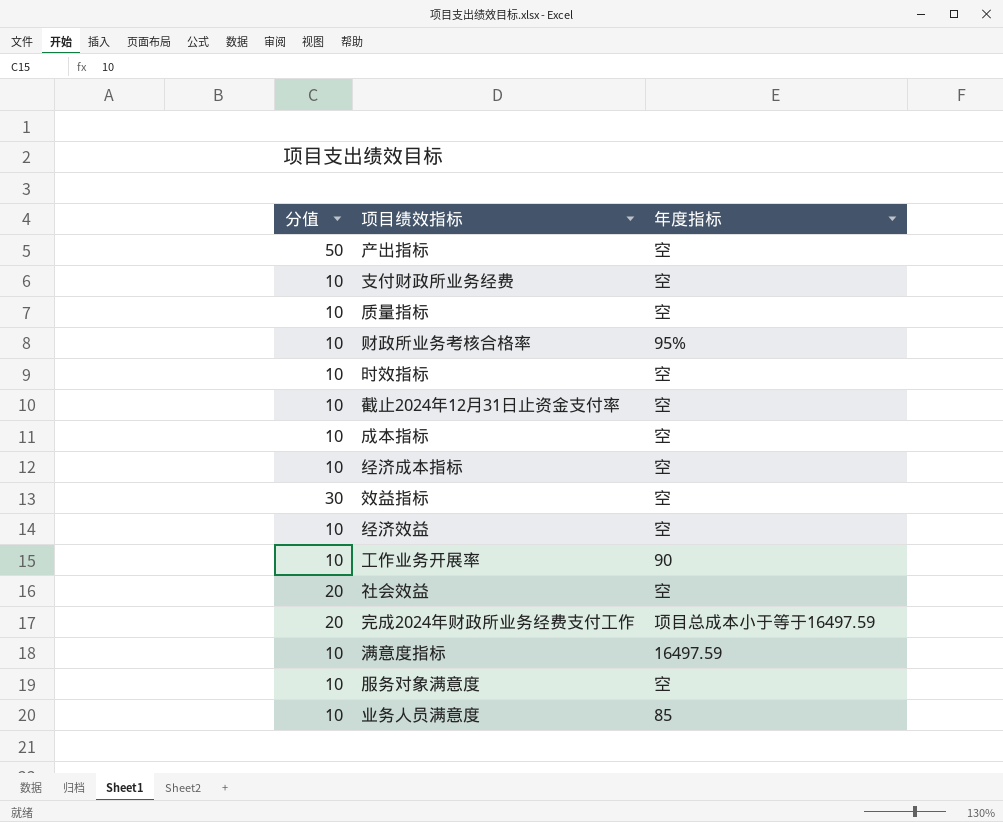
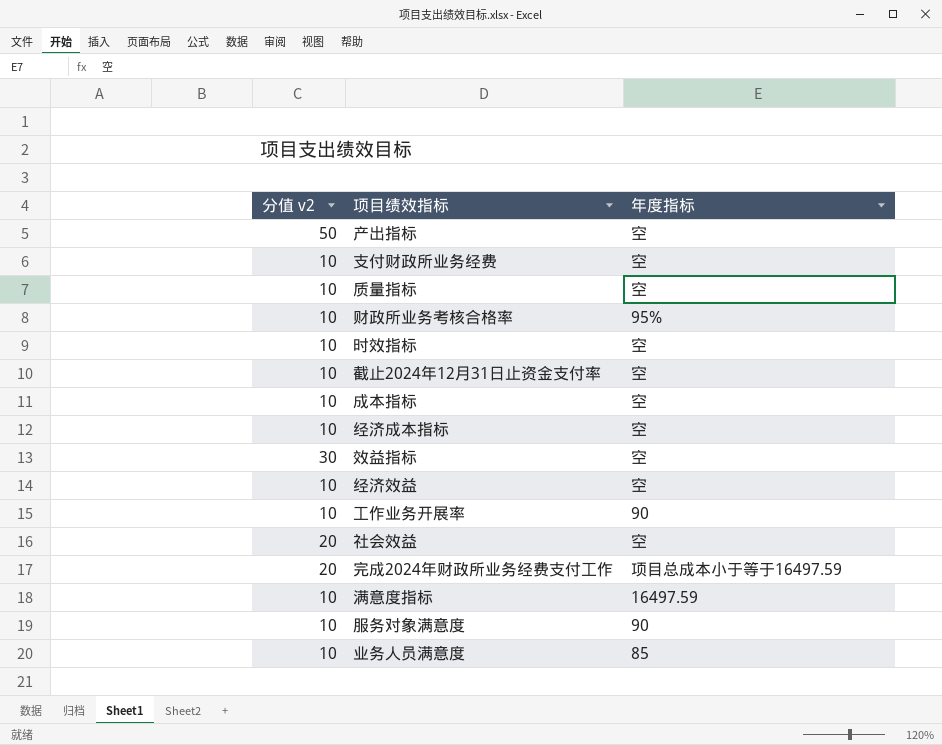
column name: 分值 -> 分值 v2
服务对象满意度 | 年度指标: 空 -> 90

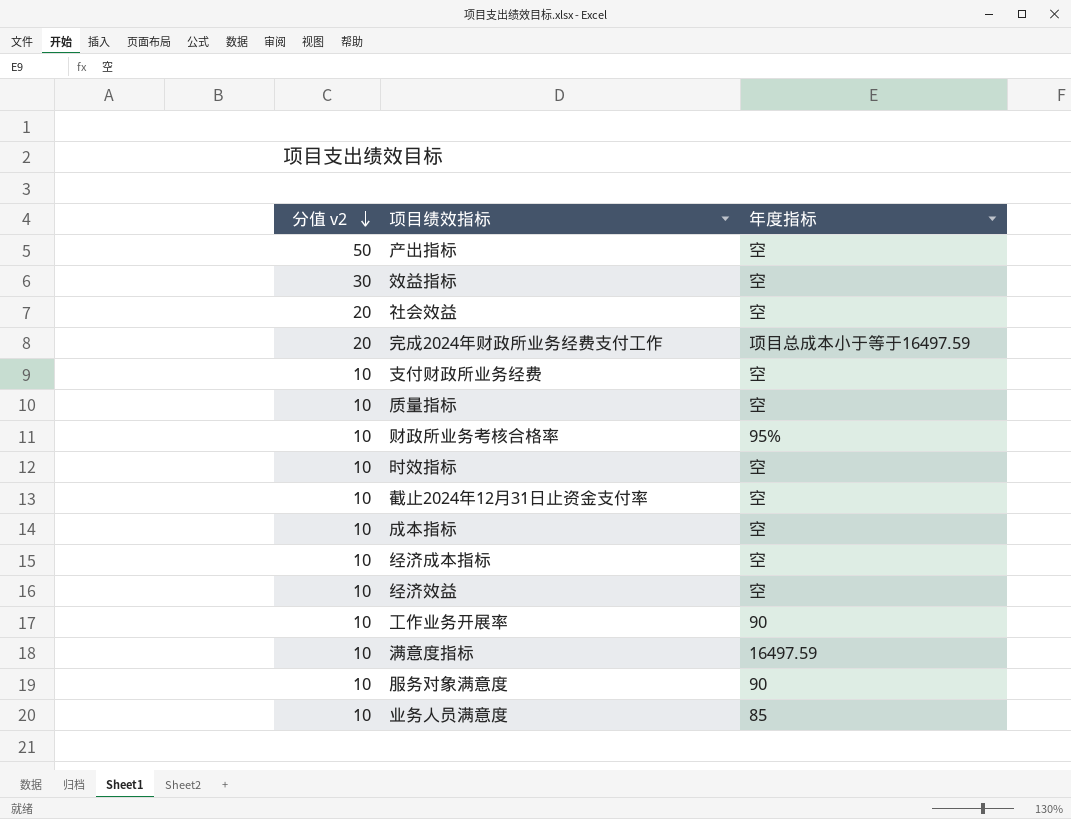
row order: none -> 分值 v2 descending

